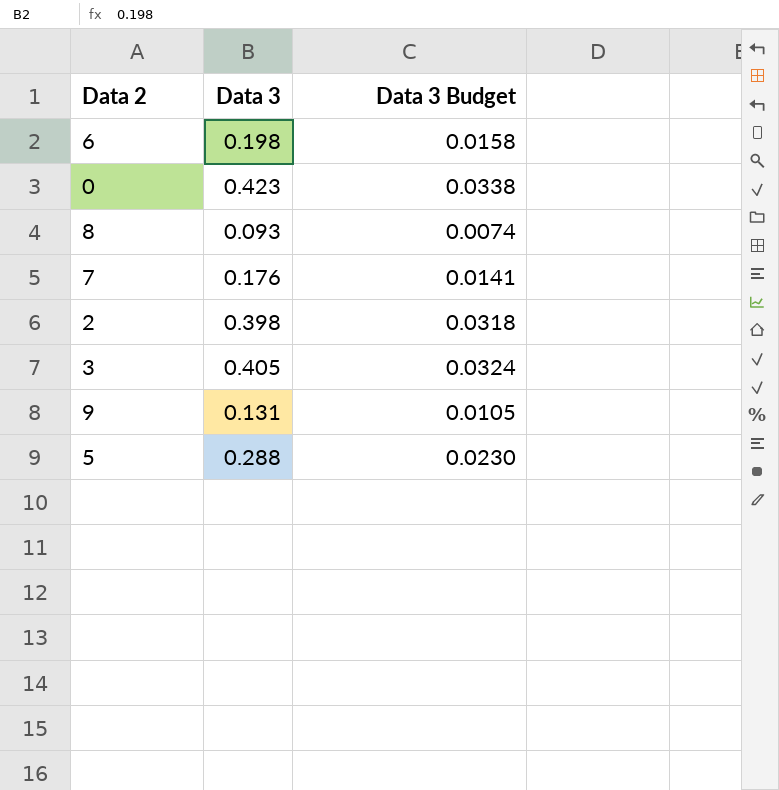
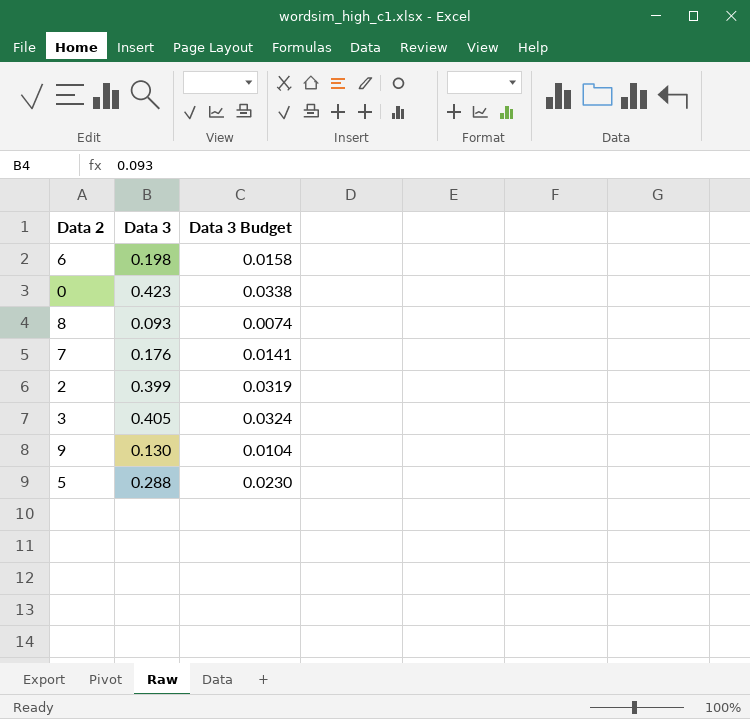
2 | Data 3: 0.398 -> 0.399
2 | Data 3 Budget: 0.0318 -> 0.0319
9 | Data 3: 0.131 -> 0.130
9 | Data 3 Budget: 0.0105 -> 0.0104

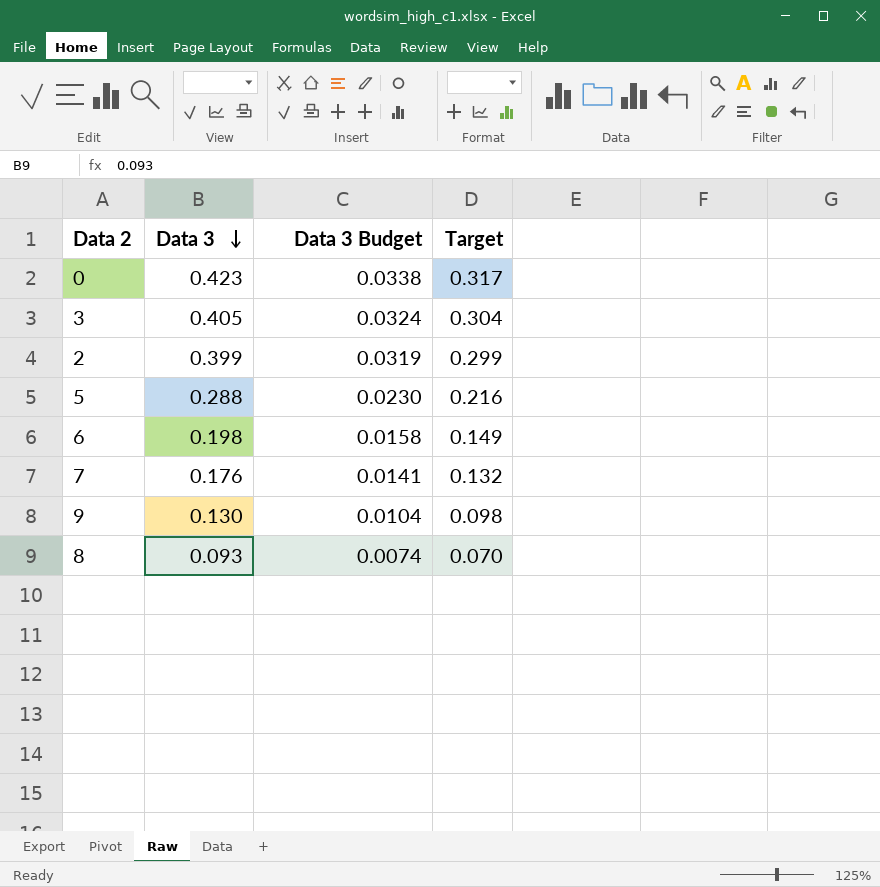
row order: none -> Data 3 descending
column Target | formula: none -> [Data 3] * 0.75

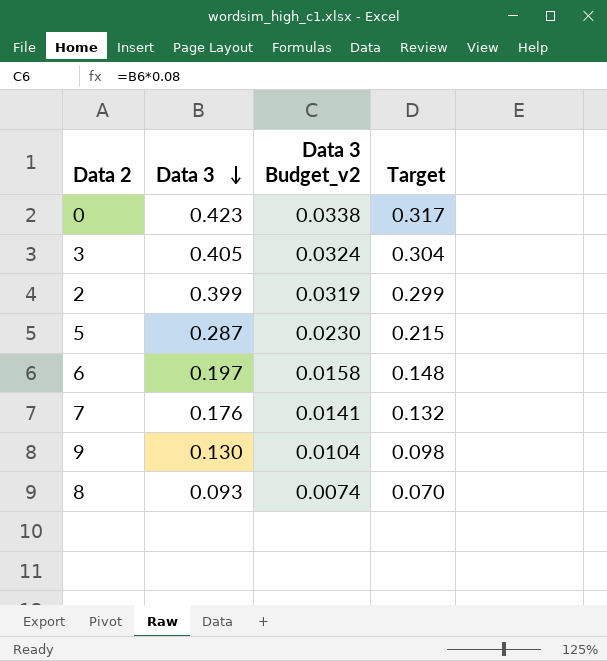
column name: Data 3 Budget -> Data 3 Budget_v2
5 | Data 3: 0.288 -> 0.287
5 | Target: 0.216 -> 0.215
6 | Data 3: 0.198 -> 0.197
6 | Target: 0.149 -> 0.148

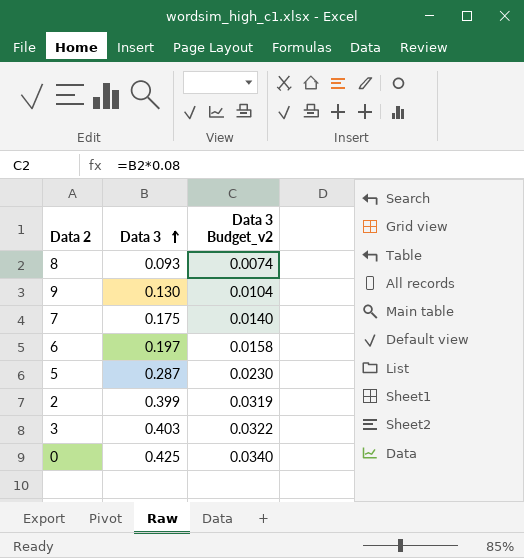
row order: Data 3 descending -> Data 3 ascending
column Target | formula: [Data 3] * 0.75 -> none
7 | Data 3: 0.176 -> 0.175
7 | Data 3 Budget_v2: 0.0141 -> 0.0140
3 | Data 3: 0.405 -> 0.403
3 | Data 3 Budget_v2: 0.0324 -> 0.0322
0 | Data 3: 0.423 -> 0.425
0 | Data 3 Budget_v2: 0.0338 -> 0.0340

